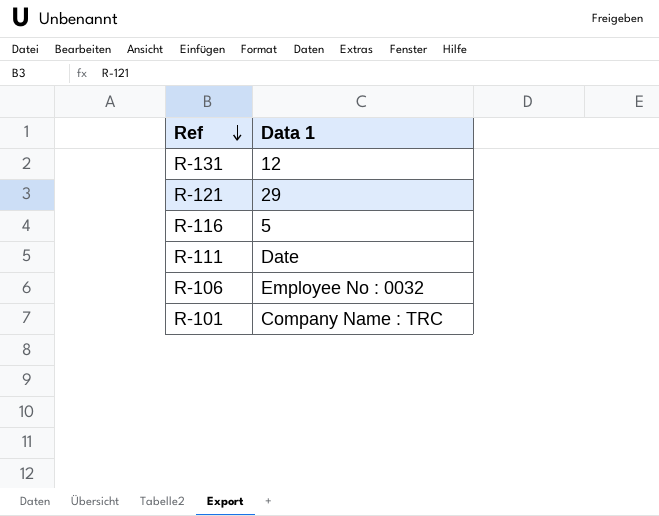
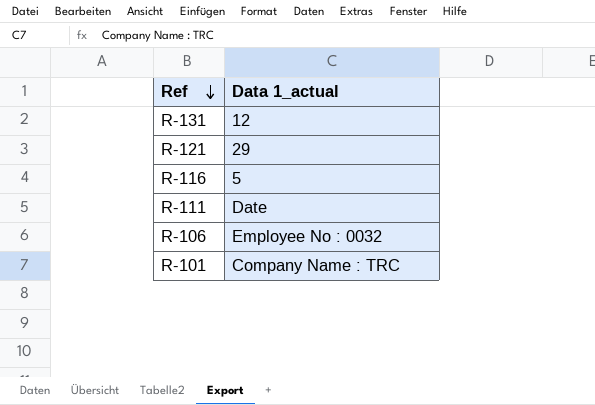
column name: Data 1 -> Data 1_actual

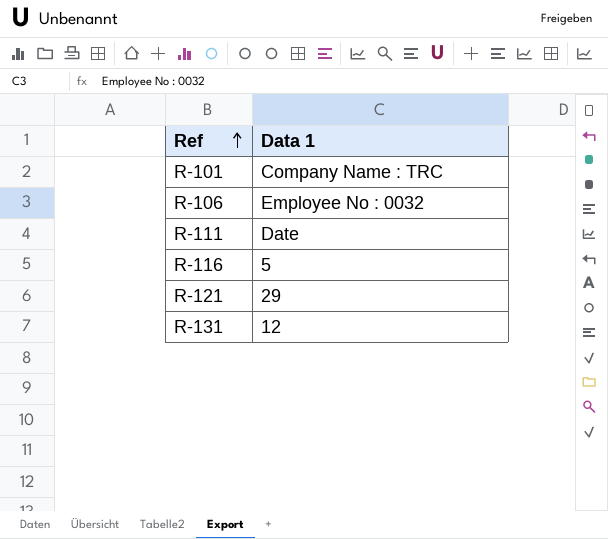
row order: Ref descending -> Ref ascending
column name: Data 1_actual -> Data 1

